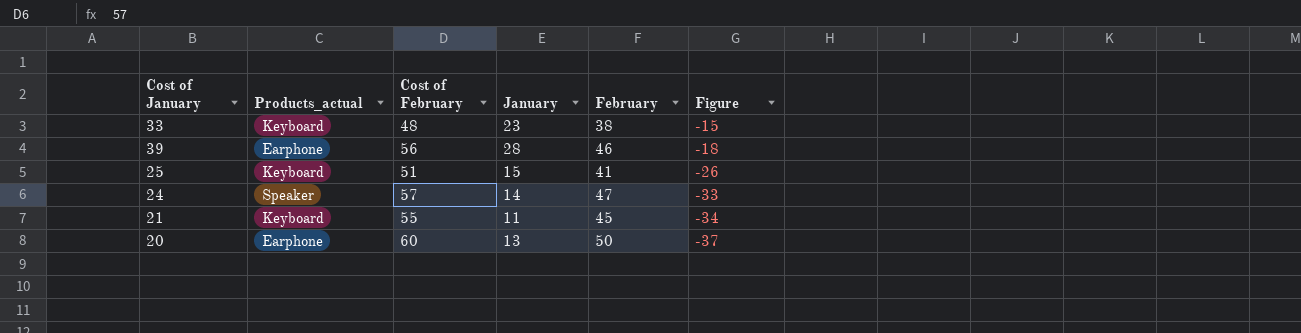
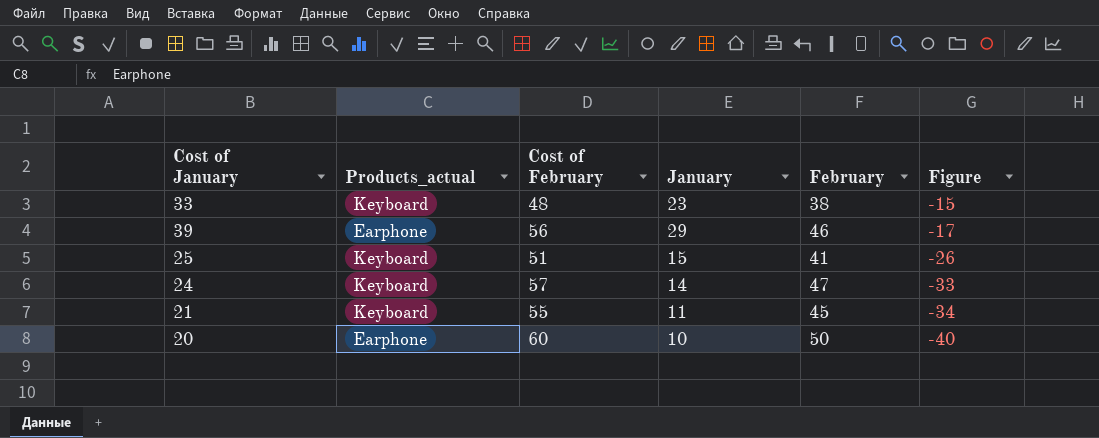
39 | January: 28 -> 29
39 | Figure: -18 -> -17
24 | Products_actual: Speaker -> Keyboard
20 | January: 13 -> 10
20 | Figure: -37 -> -40

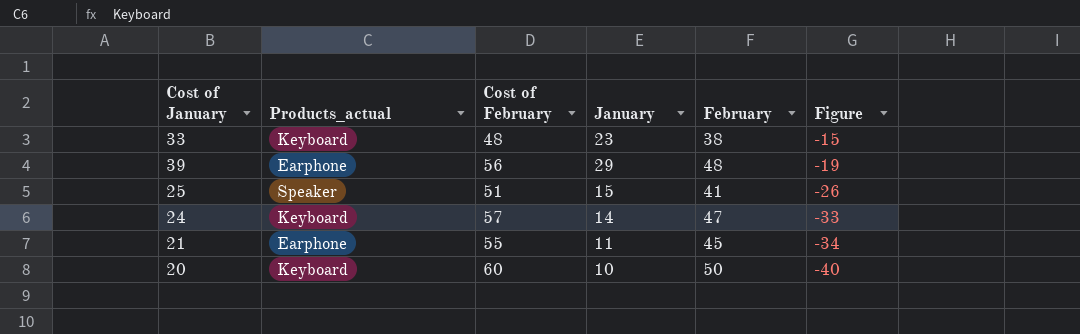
39 | February: 46 -> 48
39 | Figure: -17 -> -19
25 | Products_actual: Keyboard -> Speaker
21 | Products_actual: Keyboard -> Earphone
20 | Products_actual: Earphone -> Keyboard

